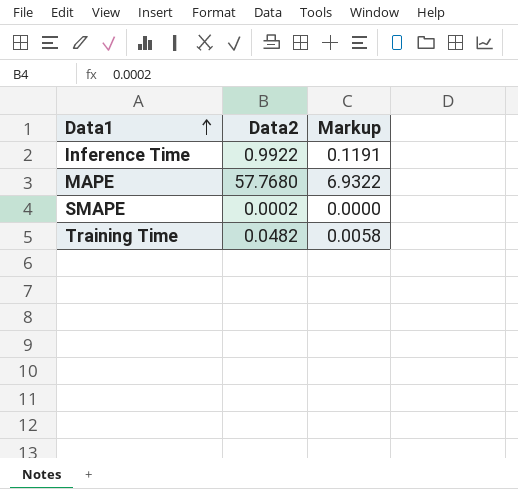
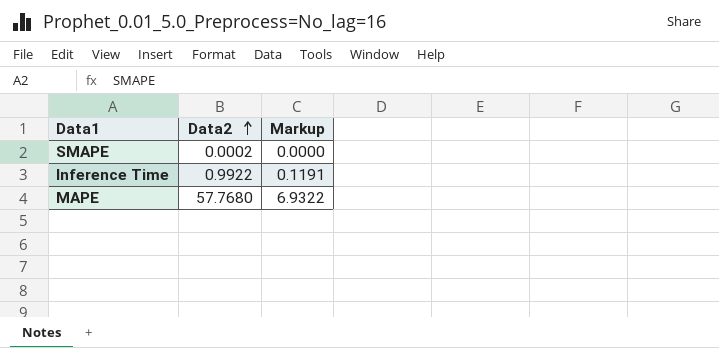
row order: Data1 ascending -> Data2 ascending
row Training Time: 0.0482 | 0.0058 -> none

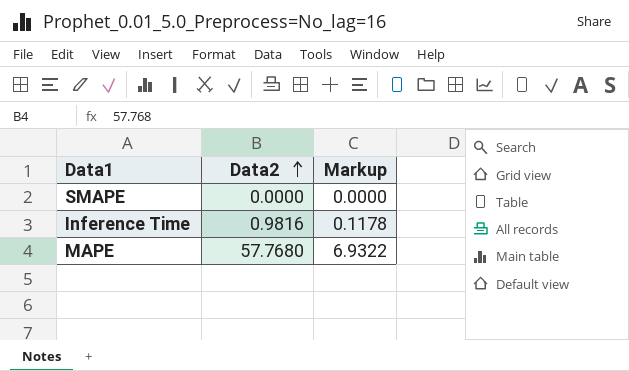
SMAPE | Data2: 0.0002 -> 0.0000
Inference Time | Data2: 0.9922 -> 0.9816
Inference Time | Markup: 0.1191 -> 0.1178

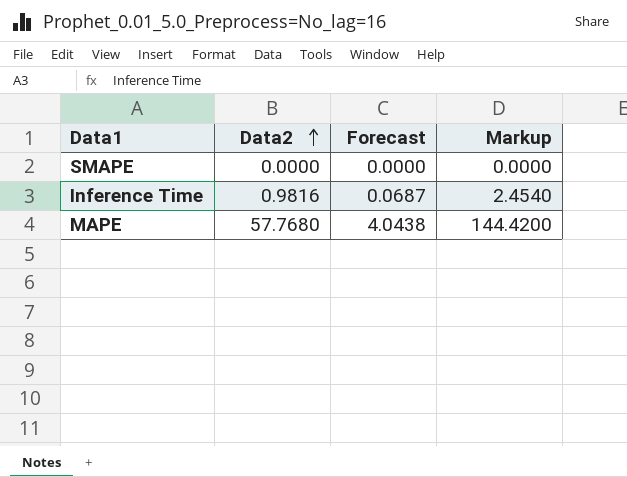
column Forecast | formula: none -> [Data2] * 0.07
column Markup | formula: [Data2] * 0.12 -> [Data2] * 2.5

